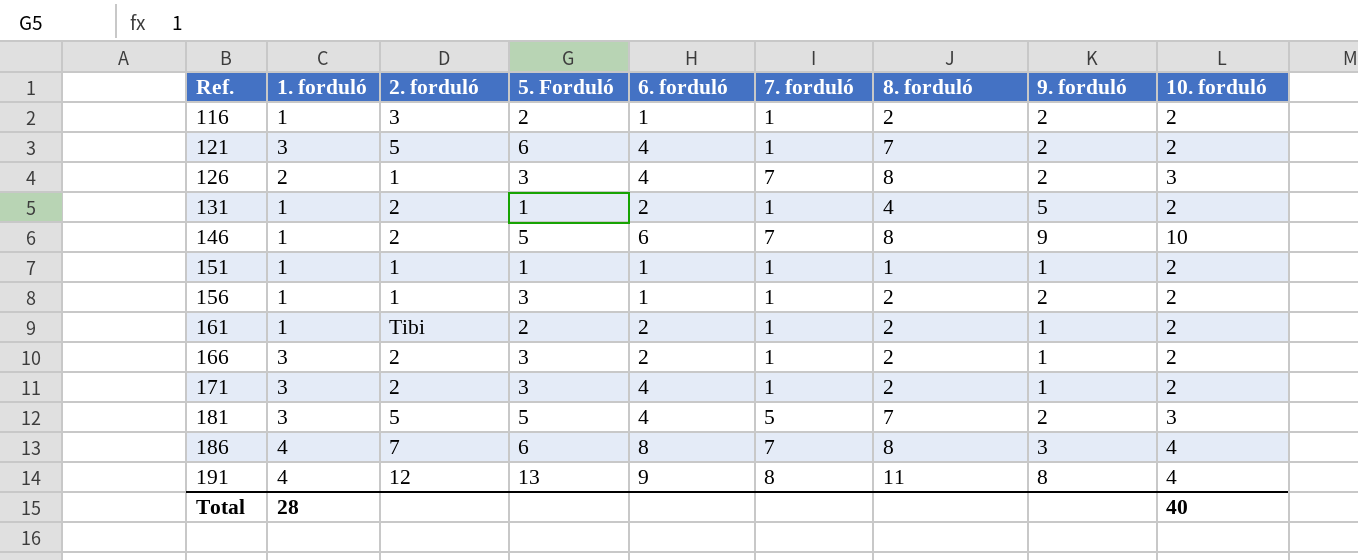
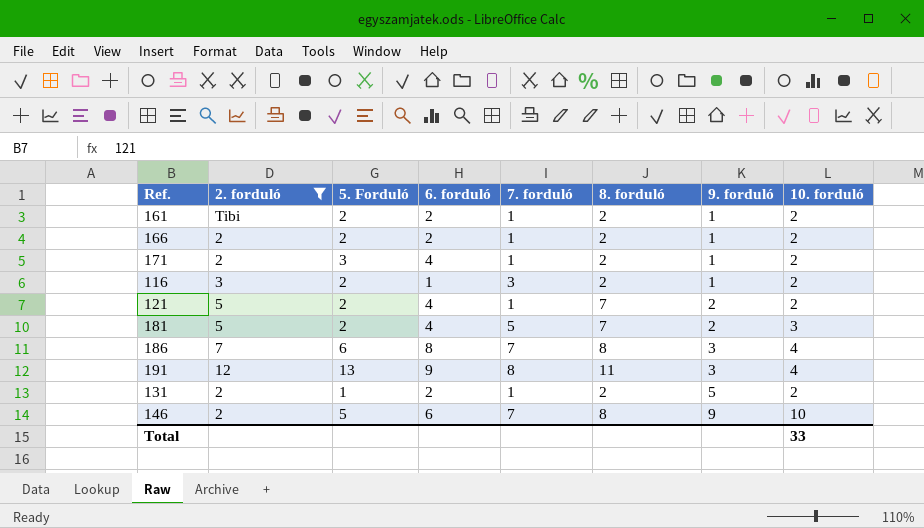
filter: none -> 2. forduló != 1
row order: Ref. ascending -> 9. forduló ascending
column 1. forduló | position: 2 -> none
166 | 5. Forduló: 3 -> 2
116 | 7. forduló: 1 -> 3
116 | 9. forduló: 2 -> 1
121 | 5. Forduló: 6 -> 2
181 | 5. Forduló: 5 -> 2
191 | 9. forduló: 8 -> 3
131 | 8. forduló: 4 -> 2
Total | 10. forduló: 40 -> 33

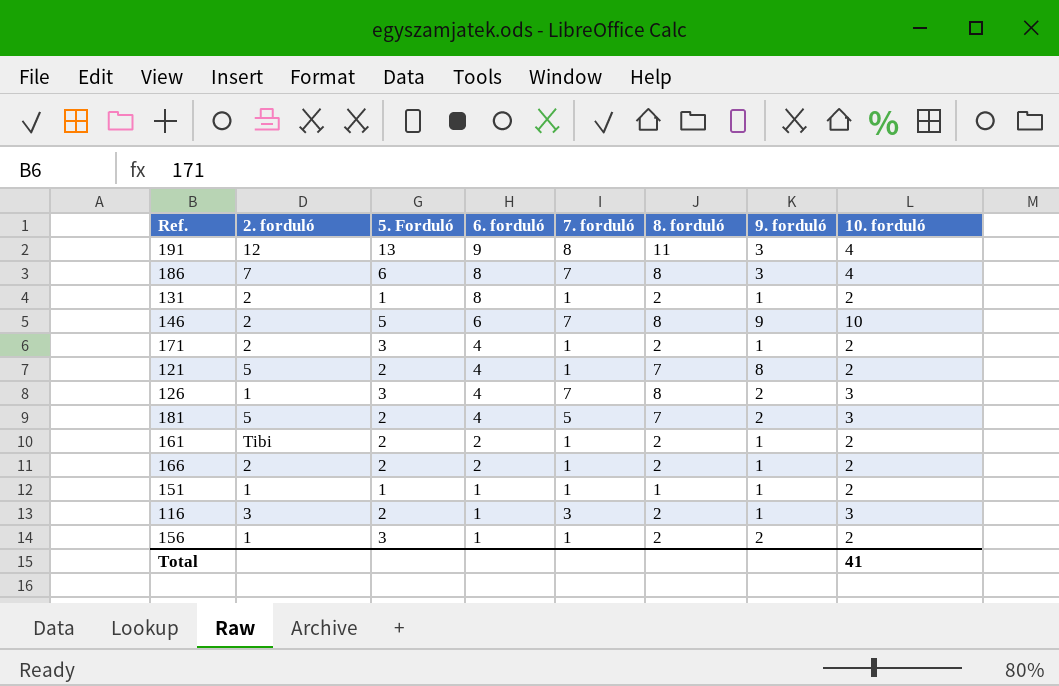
filter: 2. forduló != 1 -> none
row order: 9. forduló ascending -> 6. forduló descending
131 | 6. forduló: 2 -> 8
131 | 9. forduló: 5 -> 1
121 | 9. forduló: 2 -> 8
116 | 10. forduló: 2 -> 3
Total | 10. forduló: 33 -> 41

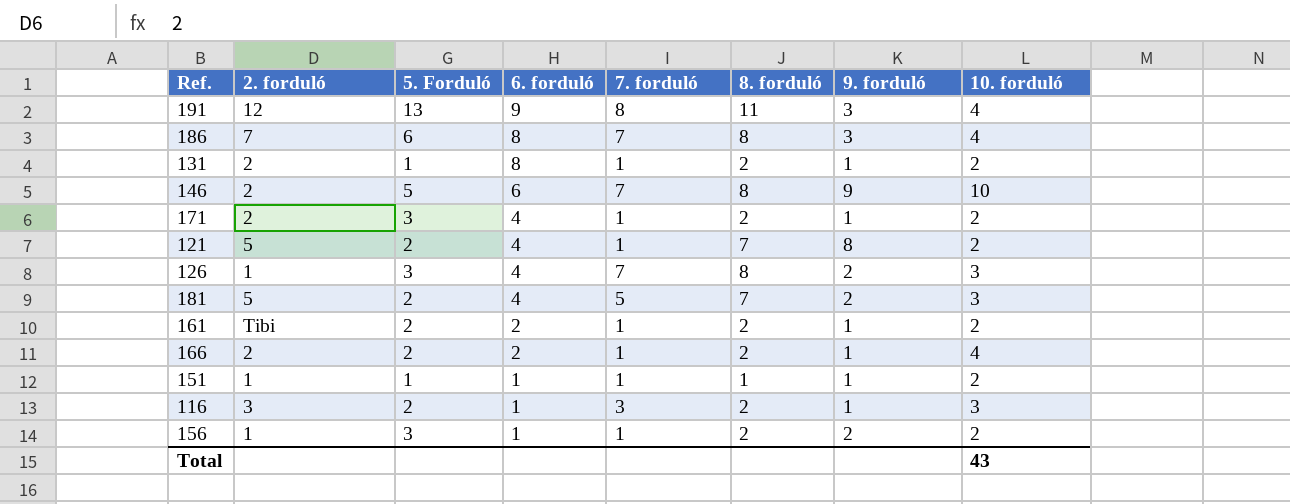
166 | 10. forduló: 2 -> 4
Total | 10. forduló: 41 -> 43

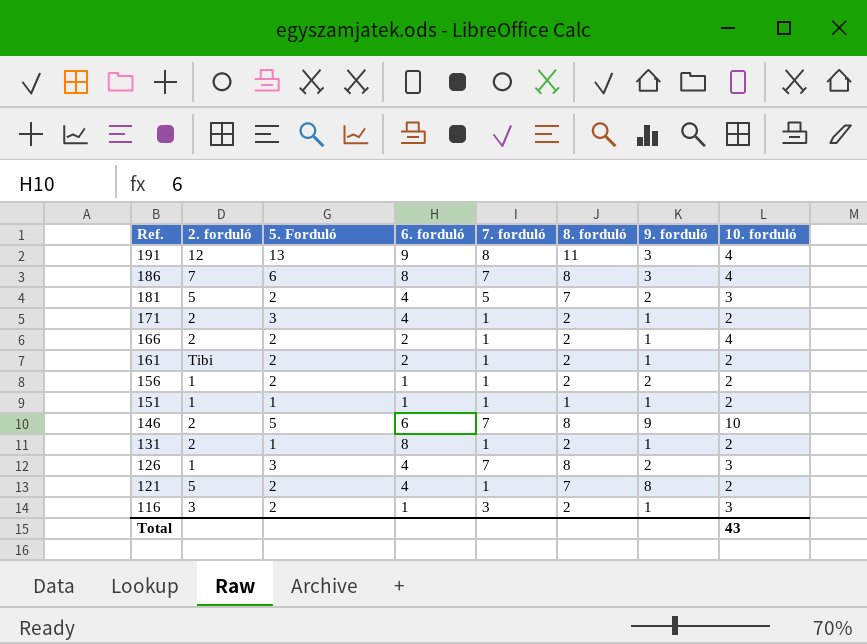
row order: 6. forduló descending -> Ref. descending
156 | 5. Forduló: 3 -> 2

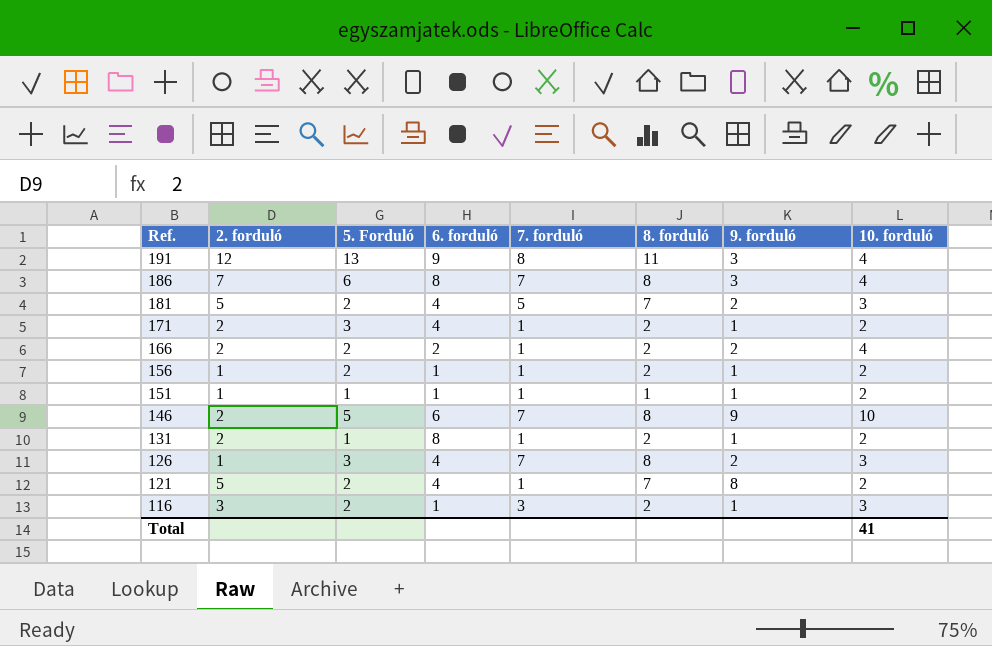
row 161: Tibi | 2 | 2 | 1 | 2 | 1 | 2 -> none
166 | 9. forduló: 1 -> 2
156 | 9. forduló: 2 -> 1
Total | 10. forduló: 43 -> 41

